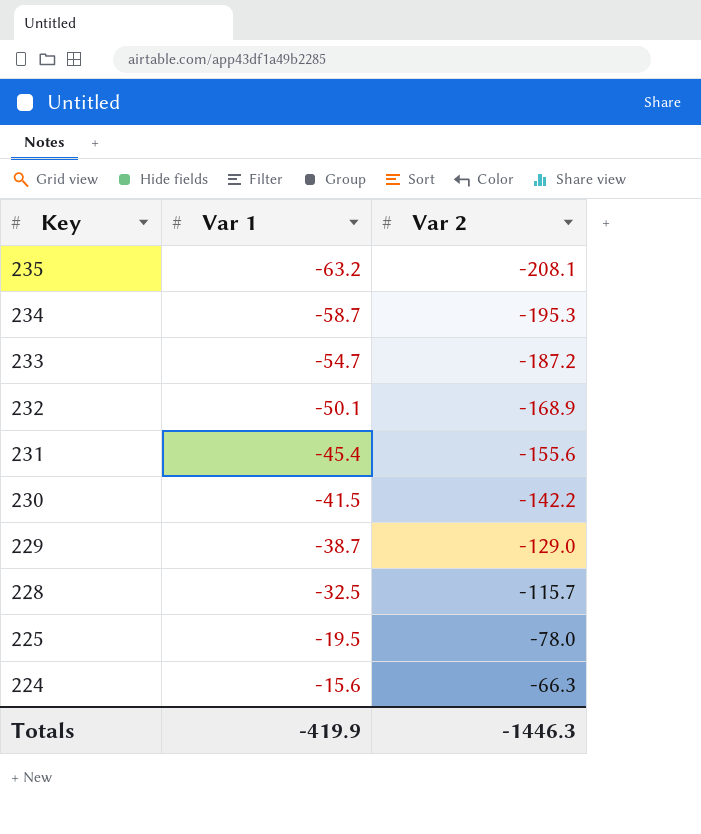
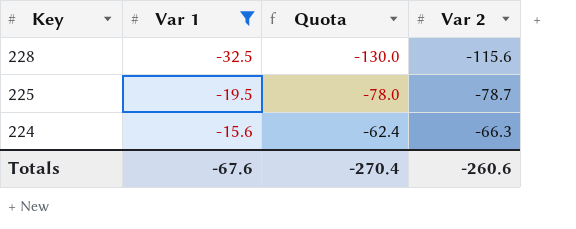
filter: none -> Var 1 >= -32.5
column Quota | formula: none -> [Var 1] * 4
228 | Var 2: -115.7 -> -115.6
225 | Var 2: -78.0 -> -78.7
Totals | Var 1: -419.9 -> -67.6
Totals | Var 2: -1446.3 -> -260.6

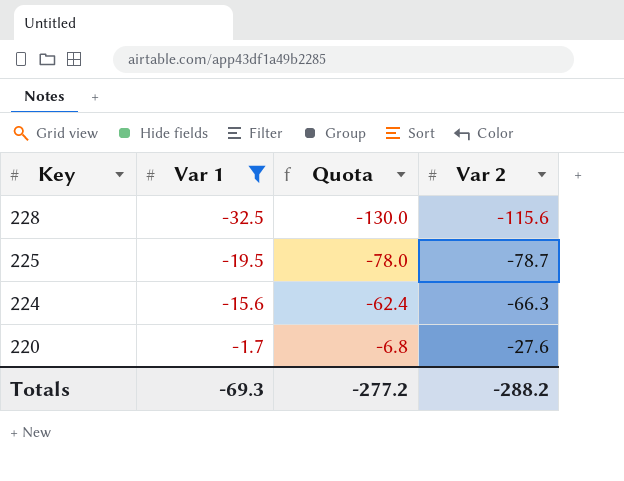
row 220: none -> -1.7 | -6.8 | -27.6
Totals | Var 1: -67.6 -> -69.3
Totals | Quota: -270.4 -> -277.2
Totals | Var 2: -260.6 -> -288.2

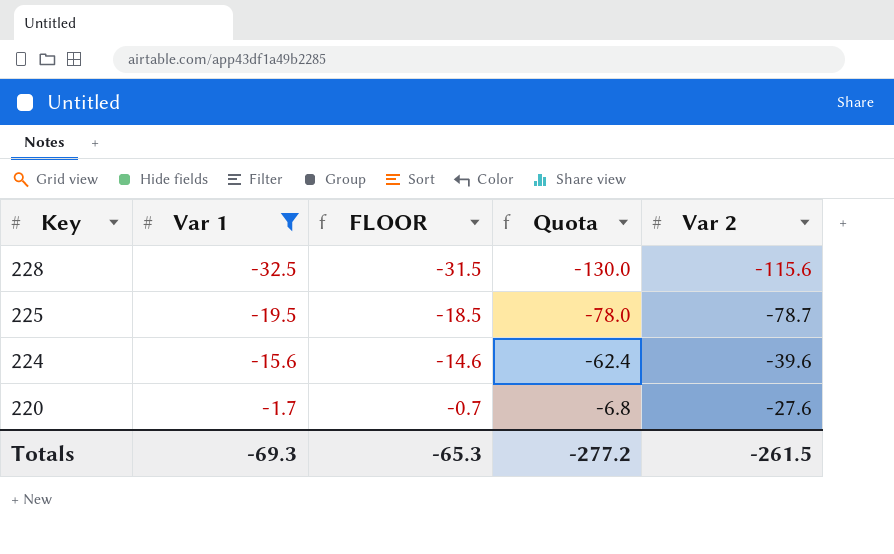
column FLOOR | formula: none -> [Var 1] + 1
224 | Var 2: -66.3 -> -39.6
Totals | Var 2: -288.2 -> -261.5

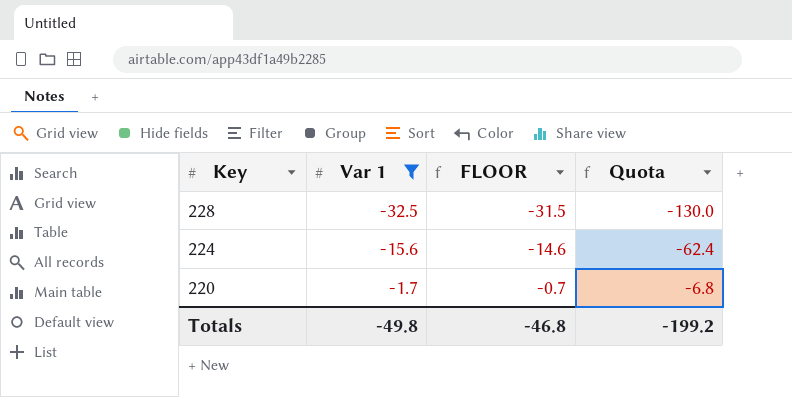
column Var 2 | position: 5 -> none
row 225: -19.5 | -18.5 | -78.0 | -78.7 -> none
Totals | Var 1: -69.3 -> -49.8
Totals | FLOOR: -65.3 -> -46.8
Totals | Quota: -277.2 -> -199.2

